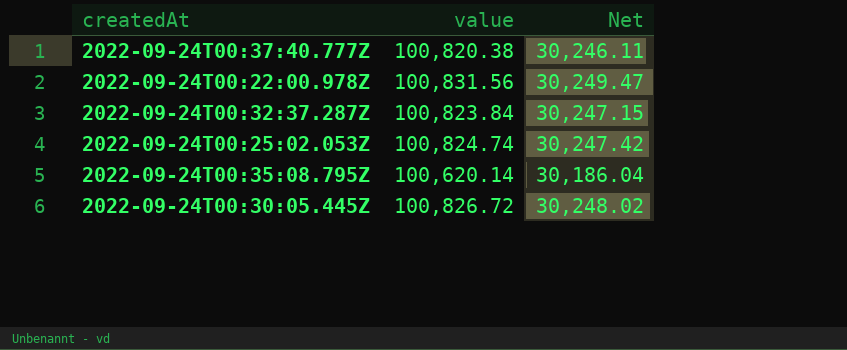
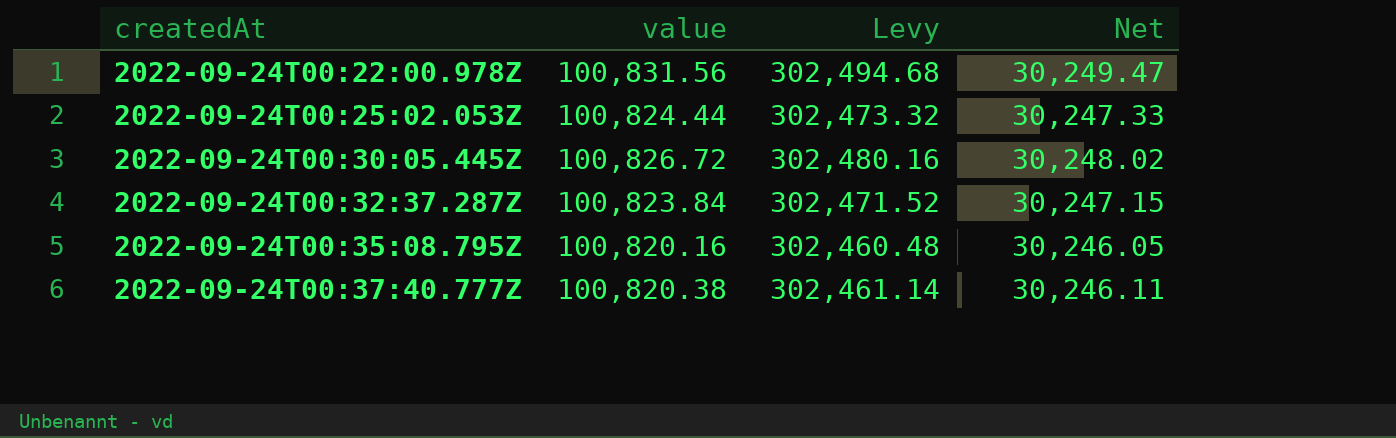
row order: none -> createdAt ascending
column Levy | formula: none -> [value] * 3
2022-09-24T00:25:02.053Z | value: 100,824.74 -> 100,824.44
2022-09-24T00:25:02.053Z | Net: 30,247.42 -> 30,247.33
2022-09-24T00:35:08.795Z | value: 100,620.14 -> 100,820.16
2022-09-24T00:35:08.795Z | Net: 30,186.04 -> 30,246.05

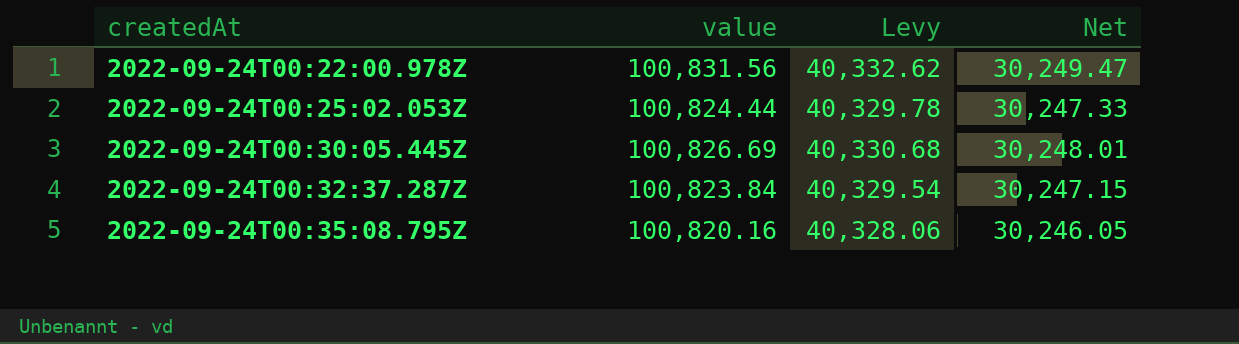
column Levy | formula: [value] * 3 -> [value] * 0.4
row 2022-09-24T00:37:40.777Z: 100,820.38 | 302,461.14 | 30,246.11 -> none
2022-09-24T00:30:05.445Z | value: 100,826.72 -> 100,826.69
2022-09-24T00:30:05.445Z | Net: 30,248.02 -> 30,248.01

